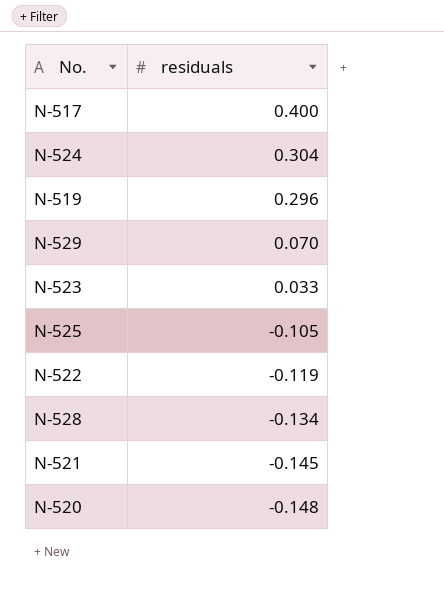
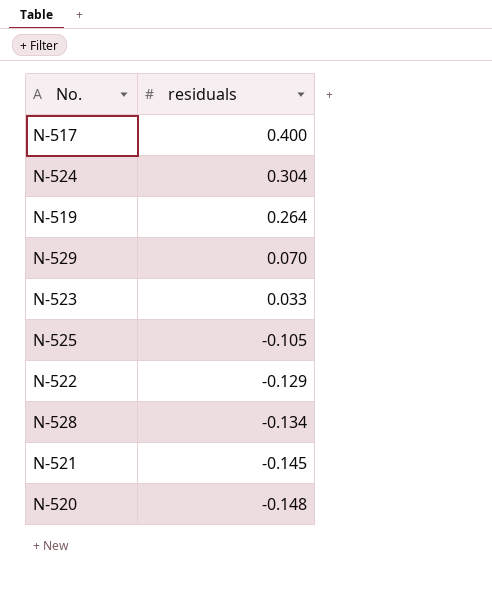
N-519 | residuals: 0.296 -> 0.264
N-522 | residuals: -0.119 -> -0.129

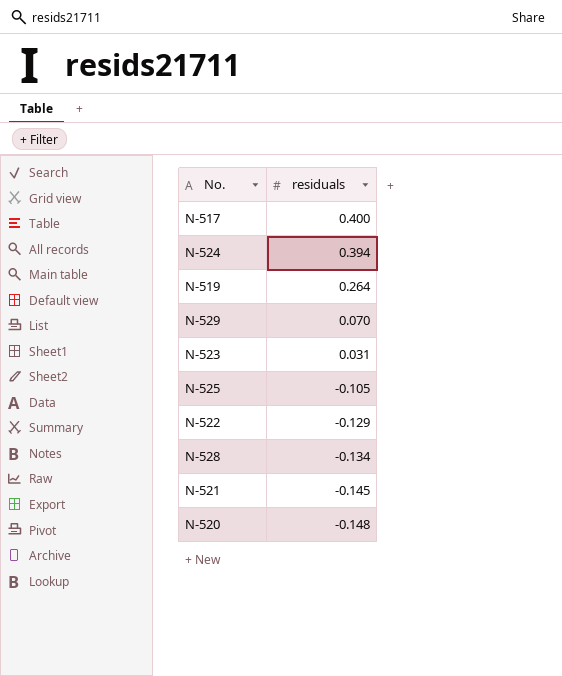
N-524 | residuals: 0.304 -> 0.394
N-523 | residuals: 0.033 -> 0.031

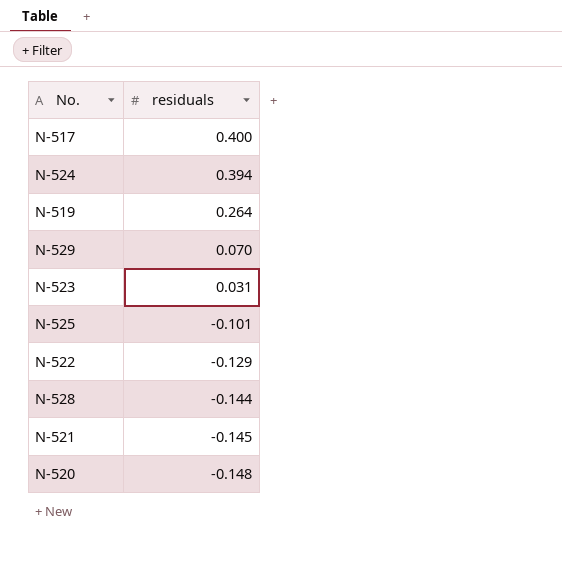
N-525 | residuals: -0.105 -> -0.101
N-528 | residuals: -0.134 -> -0.144

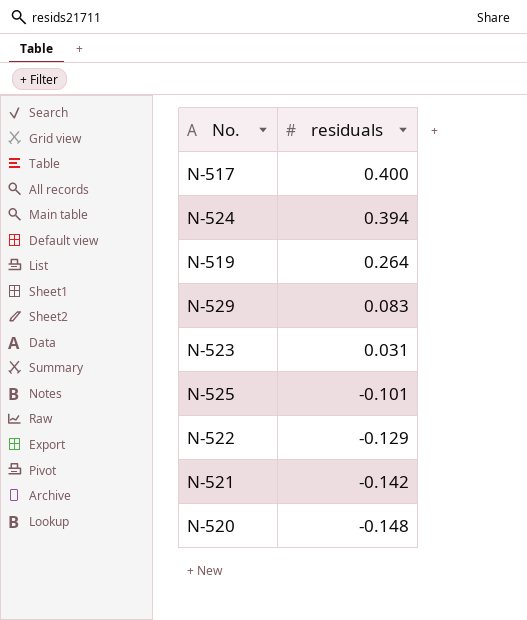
row N-528: -0.144 -> none
N-529 | residuals: 0.070 -> 0.083
N-521 | residuals: -0.145 -> -0.142

